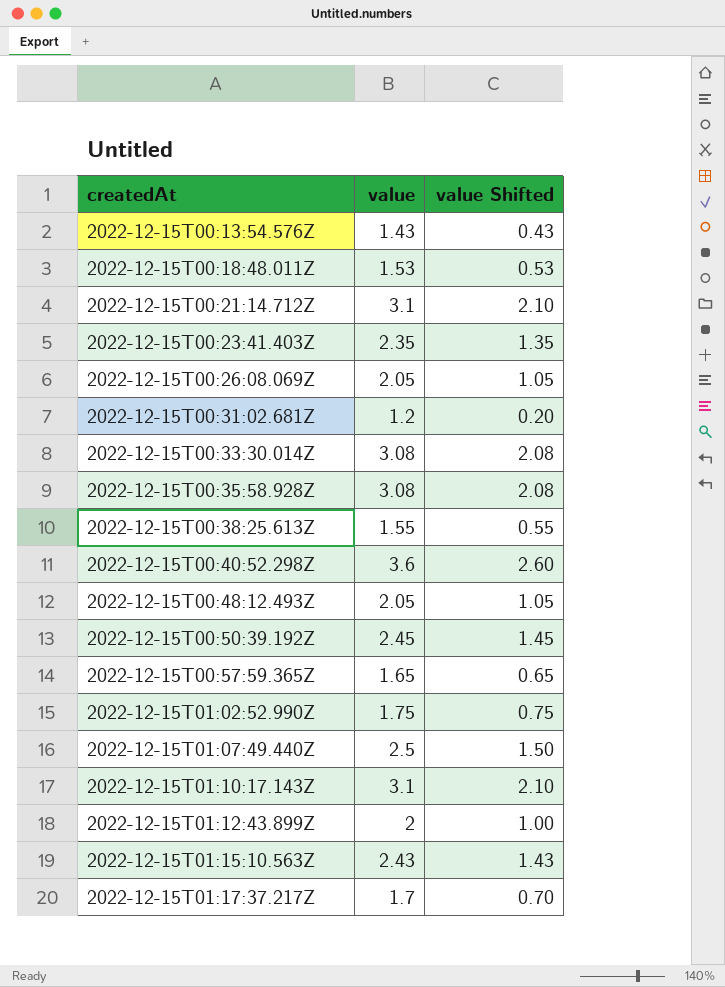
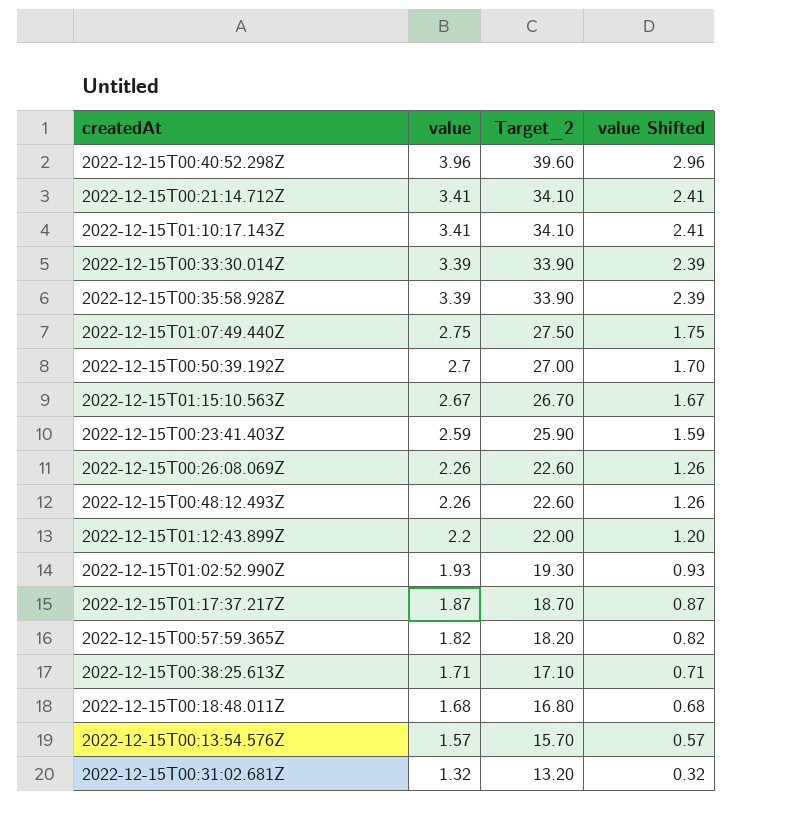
row order: createdAt ascending -> value descending
column Target_2 | formula: none -> [value] * 10
2022-12-15T00:40:52.298Z | value: 3.6 -> 3.96
2022-12-15T00:40:52.298Z | value Shifted: 2.60 -> 2.96
2022-12-15T00:21:14.712Z | value: 3.1 -> 3.41
2022-12-15T00:21:14.712Z | value Shifted: 2.10 -> 2.41
2022-12-15T01:10:17.143Z | value: 3.1 -> 3.41
2022-12-15T01:10:17.143Z | value Shifted: 2.10 -> 2.41
2022-12-15T00:33:30.014Z | value: 3.08 -> 3.39
2022-12-15T00:33:30.014Z | value Shifted: 2.08 -> 2.39
2022-12-15T00:35:58.928Z | value: 3.08 -> 3.39
2022-12-15T00:35:58.928Z | value Shifted: 2.08 -> 2.39
2022-12-15T01:07:49.440Z | value: 2.5 -> 2.75
2022-12-15T01:07:49.440Z | value Shifted: 1.50 -> 1.75
2022-12-15T00:50:39.192Z | value: 2.45 -> 2.7
2022-12-15T00:50:39.192Z | value Shifted: 1.45 -> 1.70
2022-12-15T01:15:10.563Z | value: 2.43 -> 2.67
2022-12-15T01:15:10.563Z | value Shifted: 1.43 -> 1.67
2022-12-15T00:23:41.403Z | value: 2.35 -> 2.59
2022-12-15T00:23:41.403Z | value Shifted: 1.35 -> 1.59
2022-12-15T00:26:08.069Z | value: 2.05 -> 2.26
2022-12-15T00:26:08.069Z | value Shifted: 1.05 -> 1.26
2022-12-15T00:48:12.493Z | value: 2.05 -> 2.26
2022-12-15T00:48:12.493Z | value Shifted: 1.05 -> 1.26
2022-12-15T01:12:43.899Z | value: 2 -> 2.2
2022-12-15T01:12:43.899Z | value Shifted: 1.00 -> 1.20
2022-12-15T01:02:52.990Z | value: 1.75 -> 1.93
2022-12-15T01:02:52.990Z | value Shifted: 0.75 -> 0.93
2022-12-15T01:17:37.217Z | value: 1.7 -> 1.87
2022-12-15T01:17:37.217Z | value Shifted: 0.70 -> 0.87
2022-12-15T00:57:59.365Z | value: 1.65 -> 1.82
2022-12-15T00:57:59.365Z | value Shifted: 0.65 -> 0.82
2022-12-15T00:38:25.613Z | value: 1.55 -> 1.71
2022-12-15T00:38:25.613Z | value Shifted: 0.55 -> 0.71
2022-12-15T00:18:48.011Z | value: 1.53 -> 1.68
2022-12-15T00:18:48.011Z | value Shifted: 0.53 -> 0.68
2022-12-15T00:13:54.576Z | value: 1.43 -> 1.57
2022-12-15T00:13:54.576Z | value Shifted: 0.43 -> 0.57
2022-12-15T00:31:02.681Z | value: 1.2 -> 1.32
2022-12-15T00:31:02.681Z | value Shifted: 0.20 -> 0.32

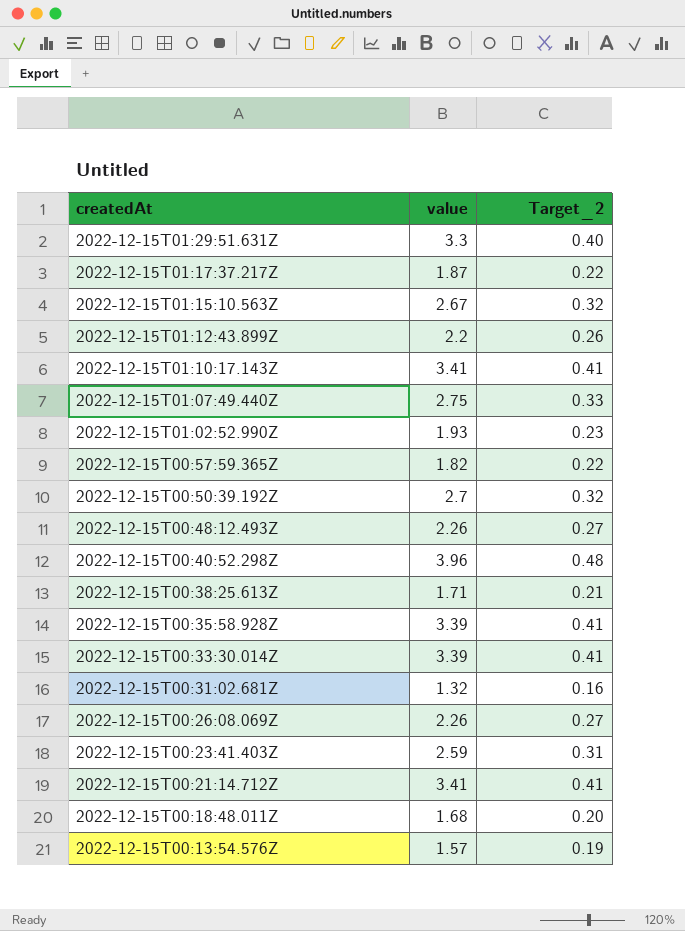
row order: value descending -> createdAt descending
column value Shifted | formula: [value] - 1 -> none
column Target_2 | formula: [value] * 10 -> [value] * 0.12
row 2022-12-15T01:29:51.631Z: none -> 3.3 | 0.40

